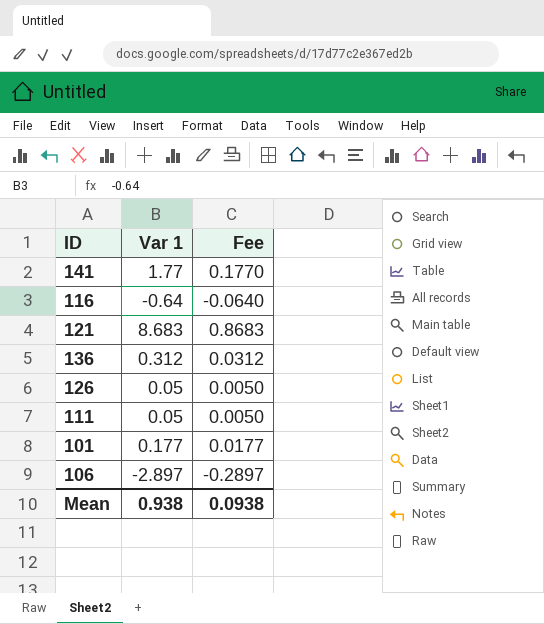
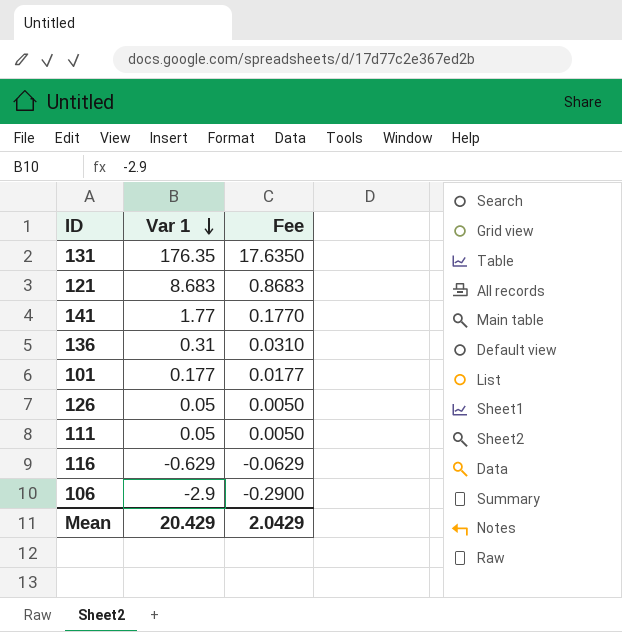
row order: none -> Var 1 descending
row 131: none -> 176.35 | 17.6350
136 | Var 1: 0.312 -> 0.31
136 | Fee: 0.0312 -> 0.0310
116 | Var 1: -0.64 -> -0.629
116 | Fee: -0.0640 -> -0.0629
106 | Var 1: -2.897 -> -2.9
106 | Fee: -0.2897 -> -0.2900
Mean | Var 1: 0.938 -> 20.429
Mean | Fee: 0.0938 -> 2.0429

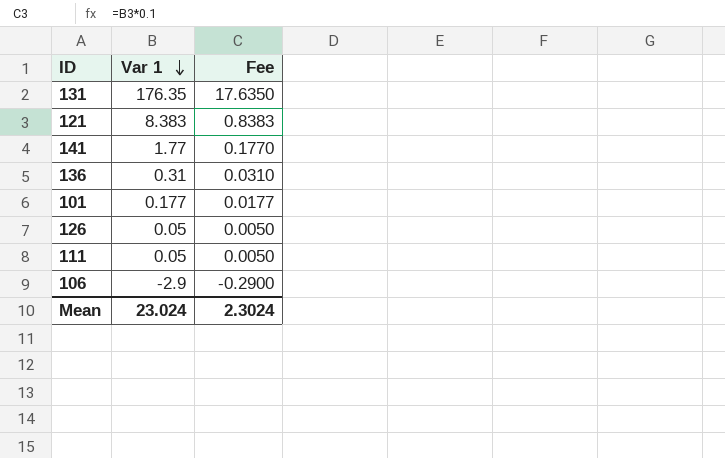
row 116: -0.629 | -0.0629 -> none
121 | Var 1: 8.683 -> 8.383
121 | Fee: 0.8683 -> 0.8383
Mean | Var 1: 20.429 -> 23.024
Mean | Fee: 2.0429 -> 2.3024

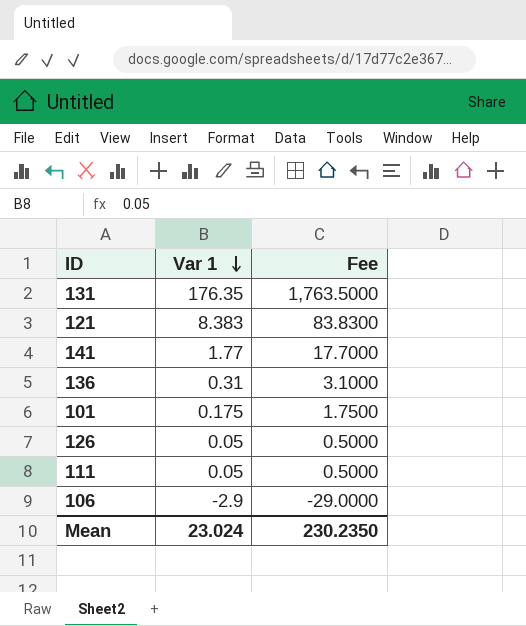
column Fee | formula: [Var 1] * 0.1 -> [Var 1] * 10
101 | Var 1: 0.177 -> 0.175
Mean | Fee: 2.3024 -> 230.2350

